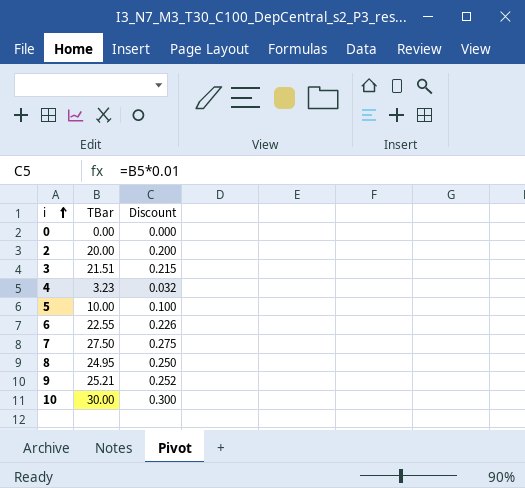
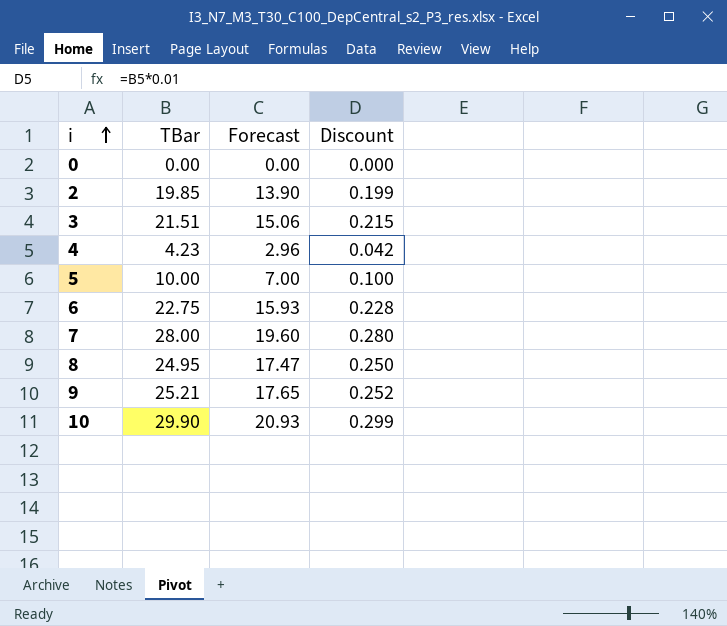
column Forecast | formula: none -> [TBar] * 0.7
2 | TBar: 20.00 -> 19.85
2 | Discount: 0.200 -> 0.199
4 | TBar: 3.23 -> 4.23
4 | Discount: 0.032 -> 0.042
6 | TBar: 22.55 -> 22.75
6 | Discount: 0.226 -> 0.228
7 | TBar: 27.50 -> 28.00
7 | Discount: 0.275 -> 0.280
10 | TBar: 30.00 -> 29.90
10 | Discount: 0.300 -> 0.299

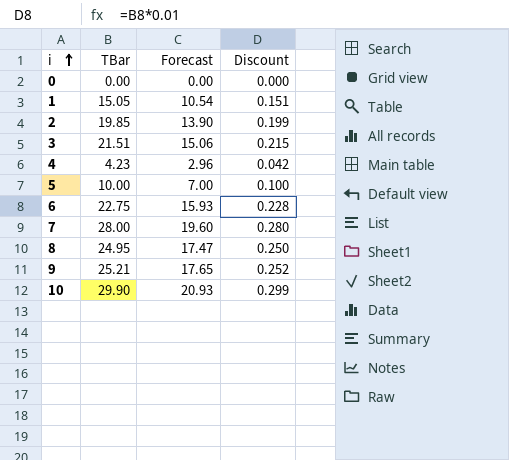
row 1: none -> 15.05 | 10.54 | 0.151

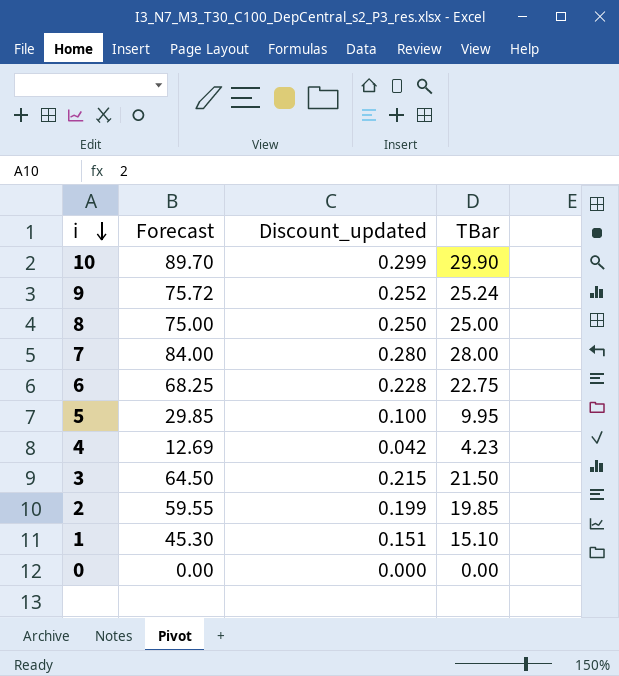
row order: i ascending -> i descending
column Forecast | formula: [TBar] * 0.7 -> [TBar] * 3
column name: Discount -> Discount_updated
column TBar | position: 2 -> 4
9 | TBar: 25.21 -> 25.24
8 | TBar: 24.95 -> 25.00
5 | TBar: 10.00 -> 9.95
3 | TBar: 21.51 -> 21.50
1 | TBar: 15.05 -> 15.10

